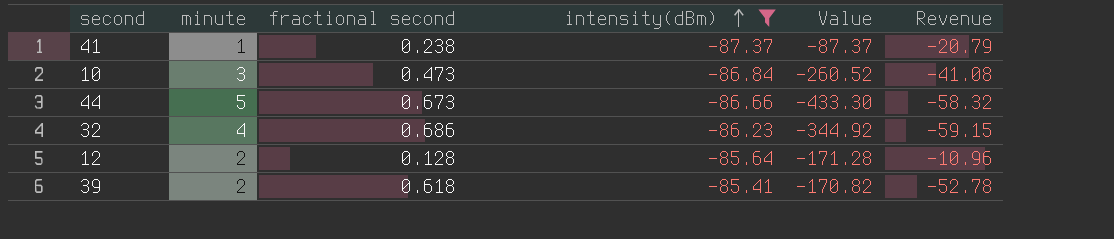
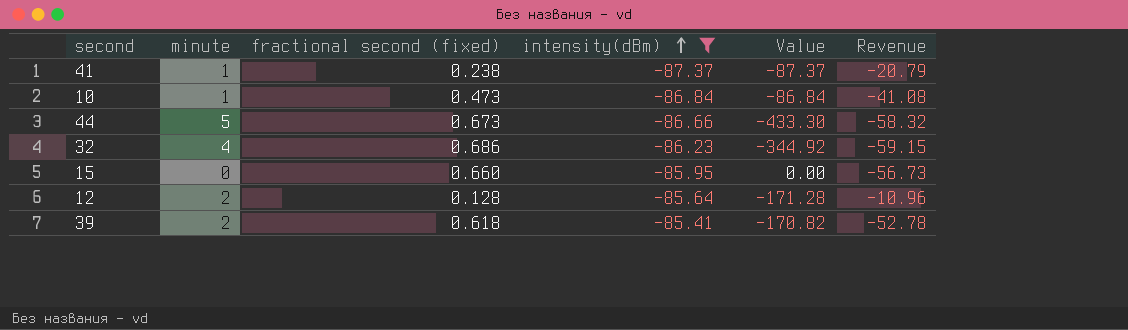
column name: fractional second -> fractional second (fixed)
10 | minute: 3 -> 1
10 | Value: -260.52 -> -86.84
row 15: none -> 0 | 0.660 | -85.95 | 0.00 | -56.73

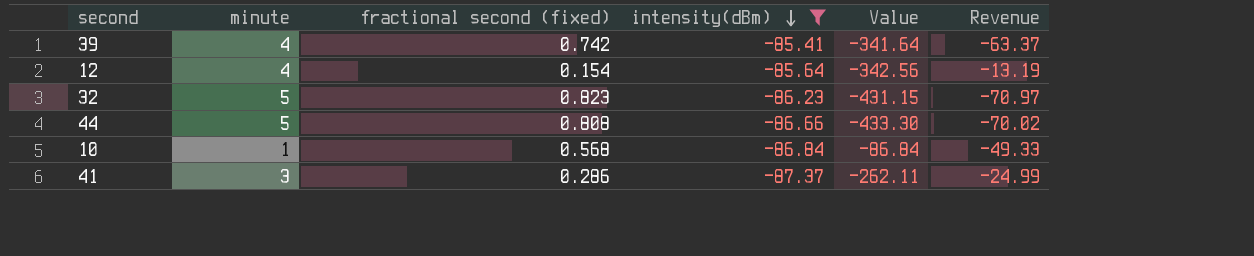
row order: intensity(dBm) ascending -> intensity(dBm) descending
row 15: 0 | 0.660 | -85.95 | 0.00 | -56.73 -> none
39 | minute: 2 -> 4
39 | fractional second (fixed): 0.618 -> 0.742
39 | Value: -170.82 -> -341.64
39 | Revenue: -52.78 -> -63.37
12 | minute: 2 -> 4
12 | fractional second (fixed): 0.128 -> 0.154
12 | Value: -171.28 -> -342.56
12 | Revenue: -10.96 -> -13.19
32 | minute: 4 -> 5
32 | fractional second (fixed): 0.686 -> 0.823
32 | Value: -344.92 -> -431.15
32 | Revenue: -59.15 -> -70.97
44 | fractional second (fixed): 0.673 -> 0.808
44 | Revenue: -58.32 -> -70.02
10 | fractional second (fixed): 0.473 -> 0.568
10 | Revenue: -41.08 -> -49.33
41 | minute: 1 -> 3
41 | fractional second (fixed): 0.238 -> 0.286
41 | Value: -87.37 -> -262.11
41 | Revenue: -20.79 -> -24.99

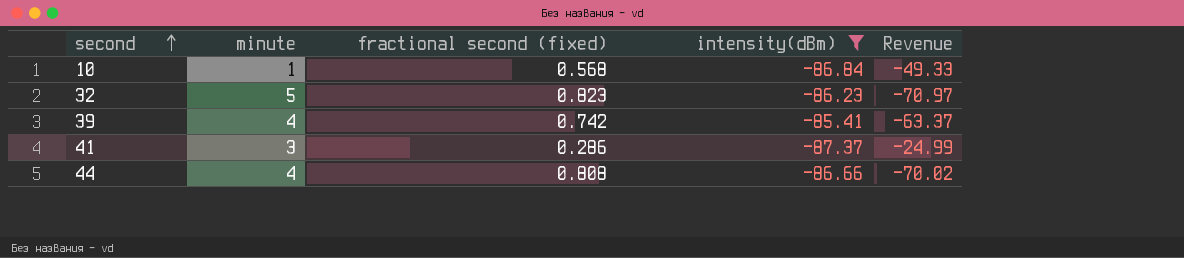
row order: intensity(dBm) descending -> second ascending
column Value | formula: [minute] * [intensity(dBm)] -> none
row 12: 4 | 0.154 | -85.64 | -342.56 | -13.19 -> none
44 | minute: 5 -> 4

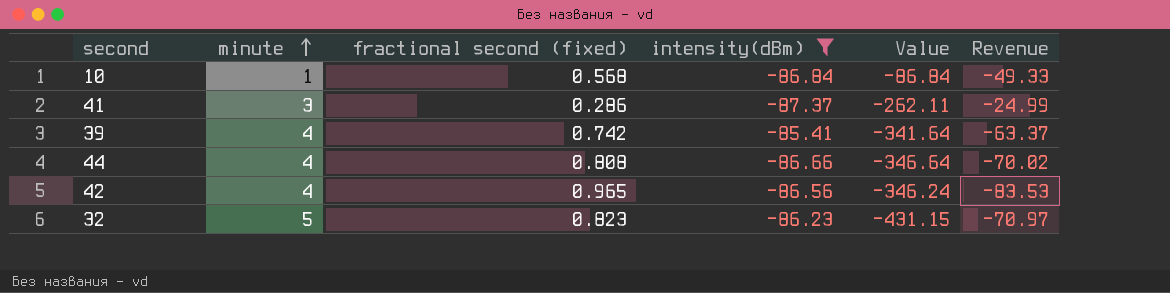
row order: second ascending -> minute ascending
column Value | formula: none -> [minute] * [intensity(dBm)]
row 42: none -> 4 | 0.965 | -86.56 | -346.24 | -83.53

